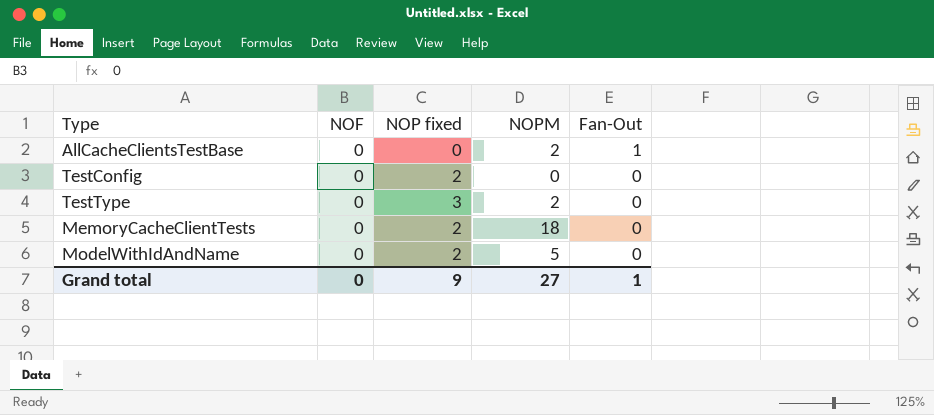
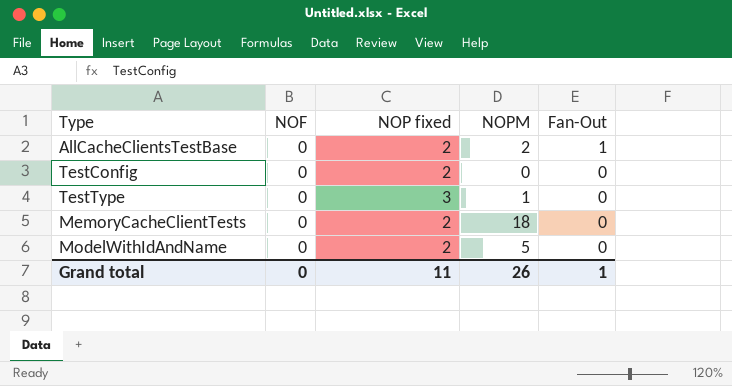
AllCacheClientsTestBase | NOP fixed: 0 -> 2
TestType | NOPM: 2 -> 1
Grand total | NOP fixed: 9 -> 11
Grand total | NOPM: 27 -> 26

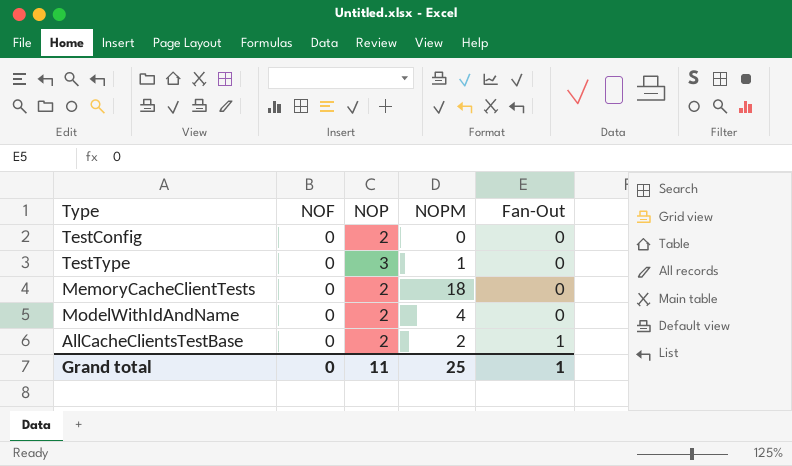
row order: Fan-Out descending -> Fan-Out ascending
column name: NOP fixed -> NOP
ModelWithIdAndName | NOPM: 5 -> 4
Grand total | NOPM: 26 -> 25

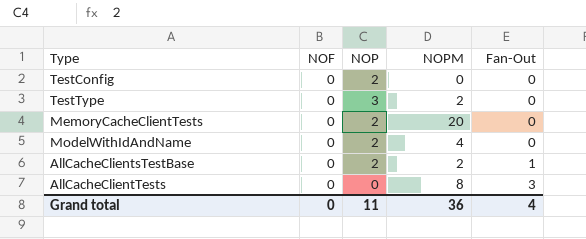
TestType | NOPM: 1 -> 2
MemoryCacheClientTests | NOPM: 18 -> 20
row AllCacheClientTests: none -> 0 | 0 | 8 | 3
Grand total | NOPM: 25 -> 36
Grand total | Fan-Out: 1 -> 4

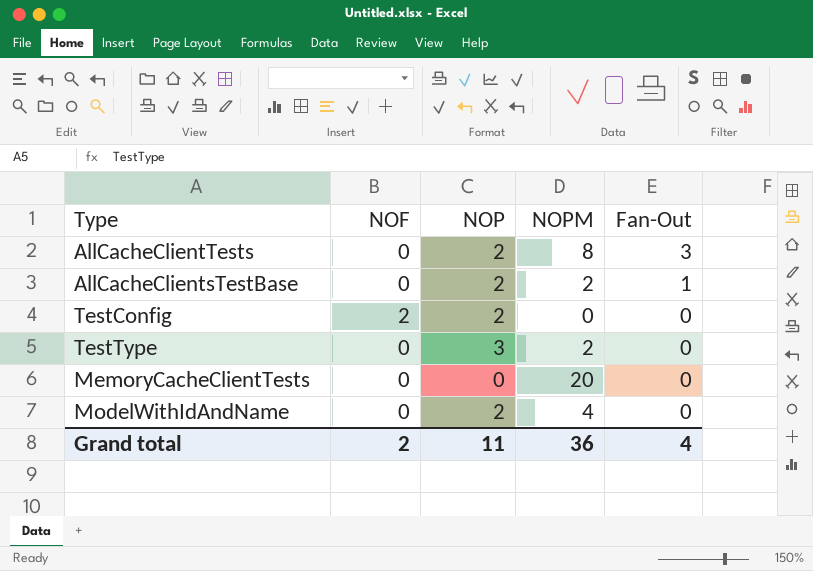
row order: Fan-Out ascending -> Fan-Out descending
AllCacheClientTests | NOP: 0 -> 2
TestConfig | NOF: 0 -> 2
MemoryCacheClientTests | NOP: 2 -> 0
Grand total | NOF: 0 -> 2

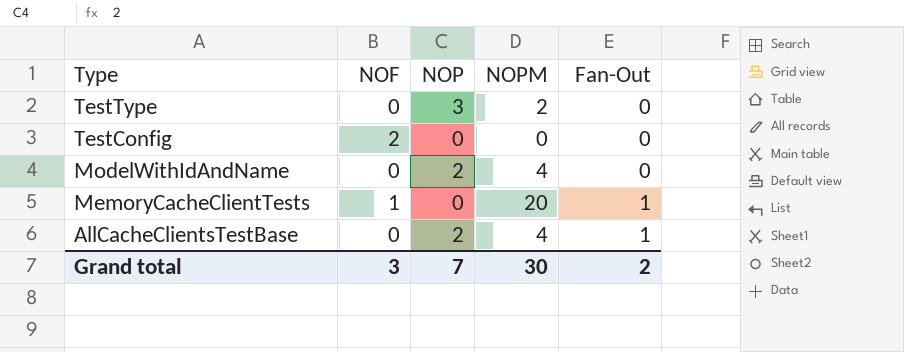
row order: Fan-Out descending -> Type descending
row AllCacheClientTests: 0 | 2 | 8 | 3 -> none
TestConfig | NOP: 2 -> 0
MemoryCacheClientTests | NOF: 0 -> 1
MemoryCacheClientTests | Fan-Out: 0 -> 1
AllCacheClientsTestBase | NOPM: 2 -> 4
Grand total | NOF: 2 -> 3
Grand total | NOP: 11 -> 7
Grand total | NOPM: 36 -> 30
Grand total | Fan-Out: 4 -> 2

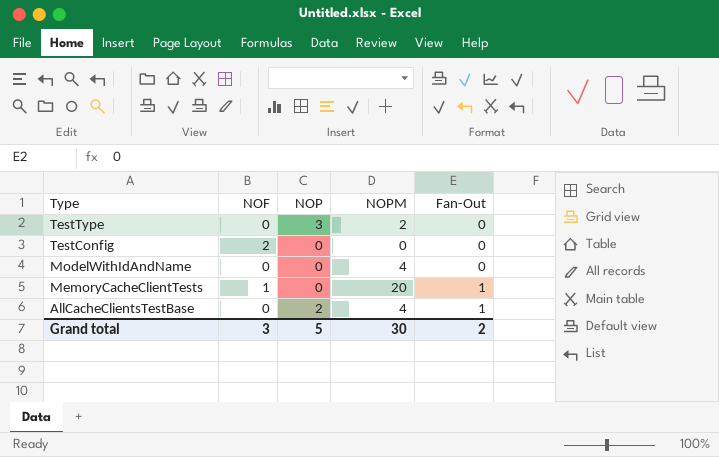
ModelWithIdAndName | NOP: 2 -> 0
Grand total | NOP: 7 -> 5

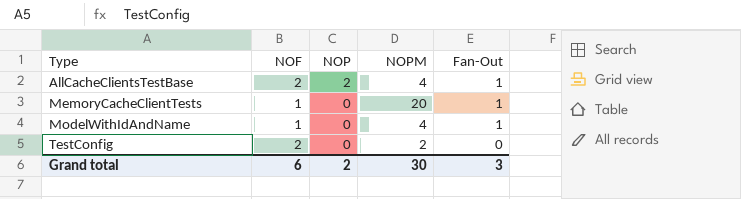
row order: Type descending -> Type ascending
row TestType: 0 | 3 | 2 | 0 -> none
AllCacheClientsTestBase | NOF: 0 -> 2
ModelWithIdAndName | NOF: 0 -> 1
ModelWithIdAndName | Fan-Out: 0 -> 1
TestConfig | NOPM: 0 -> 2
Grand total | NOF: 3 -> 6
Grand total | NOP: 5 -> 2
Grand total | Fan-Out: 2 -> 3

